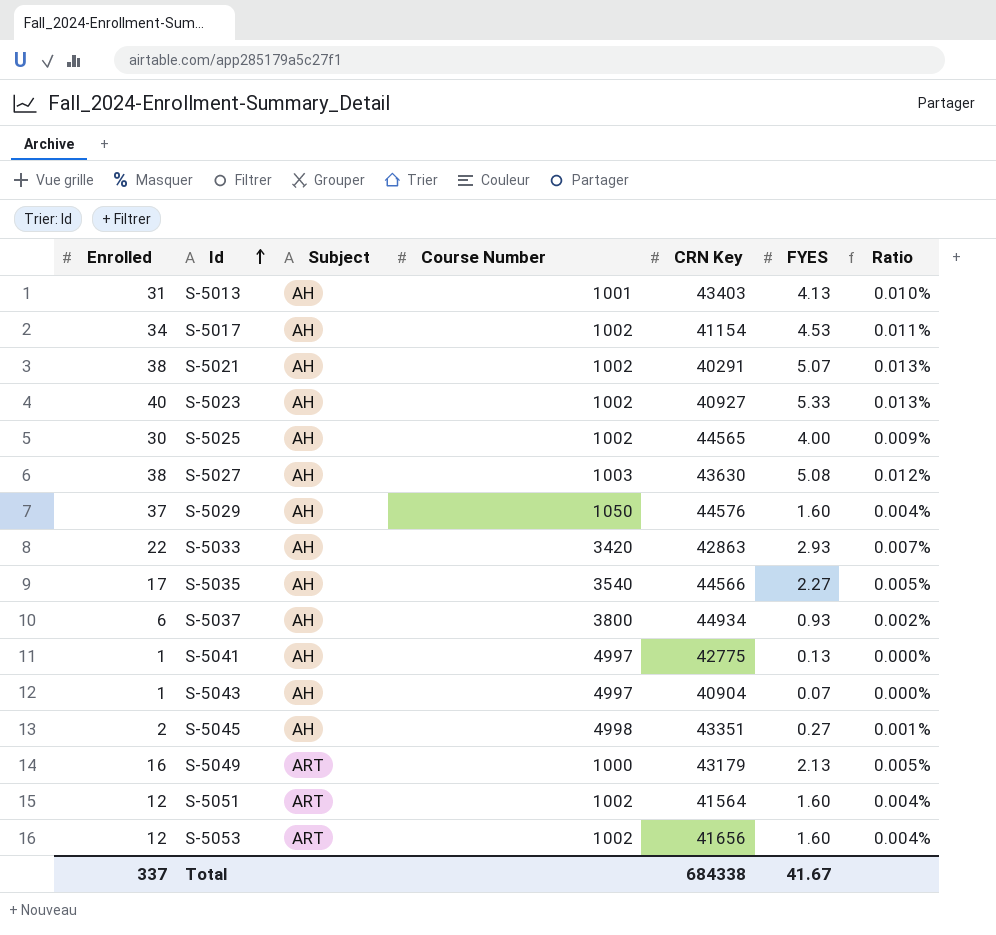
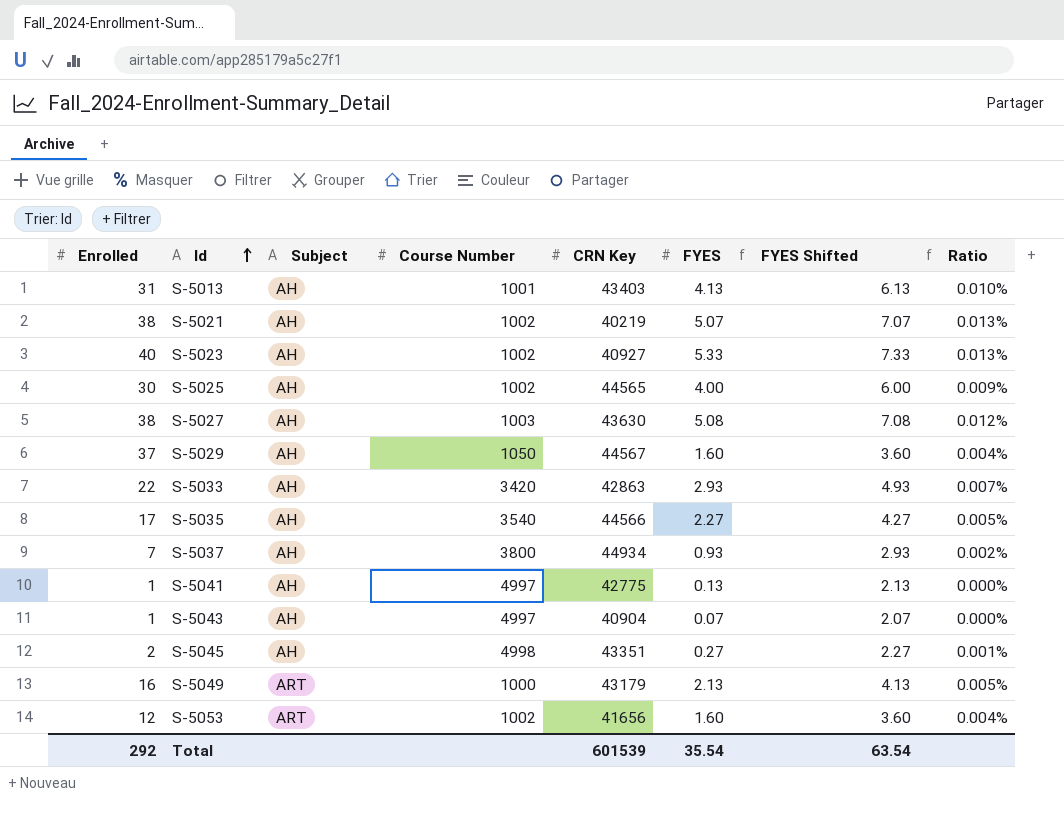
column FYES Shifted | formula: none -> [FYES] + 2
row S-5017: 34 | AH | 1002 | 41154 | 4.53 | 0.011% -> none
row S-5051: 12 | ART | 1002 | 41564 | 1.60 | 0.004% -> none
S-5021 | CRN Key: 40291 -> 40219
S-5029 | CRN Key: 44576 -> 44567
S-5037 | Enrolled: 6 -> 7
Total | Enrolled: 337 -> 292
Total | CRN Key: 684338 -> 601539
Total | FYES: 41.67 -> 35.54

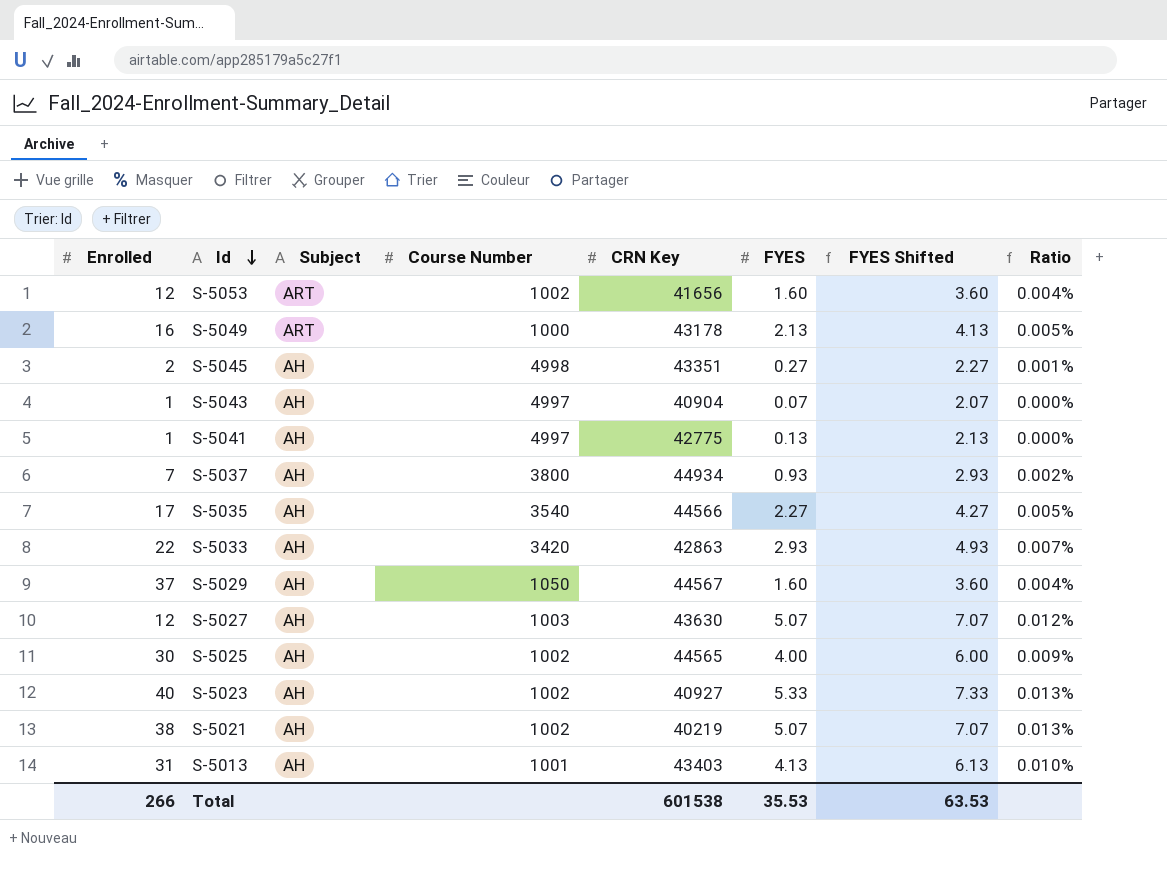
row order: Id ascending -> Id descending
S-5049 | CRN Key: 43179 -> 43178
S-5027 | Enrolled: 38 -> 12
S-5027 | FYES: 5.08 -> 5.07
S-5027 | FYES Shifted: 7.08 -> 7.07
Total | Enrolled: 292 -> 266
Total | CRN Key: 601539 -> 601538
Total | FYES: 35.54 -> 35.53
Total | FYES Shifted: 63.54 -> 63.53

